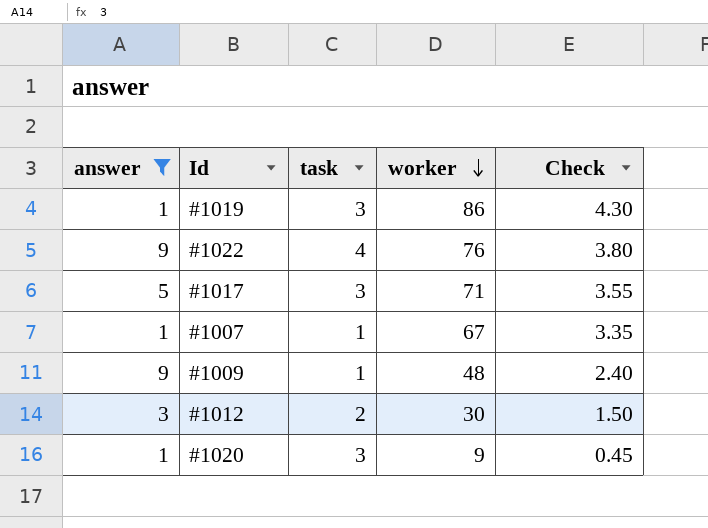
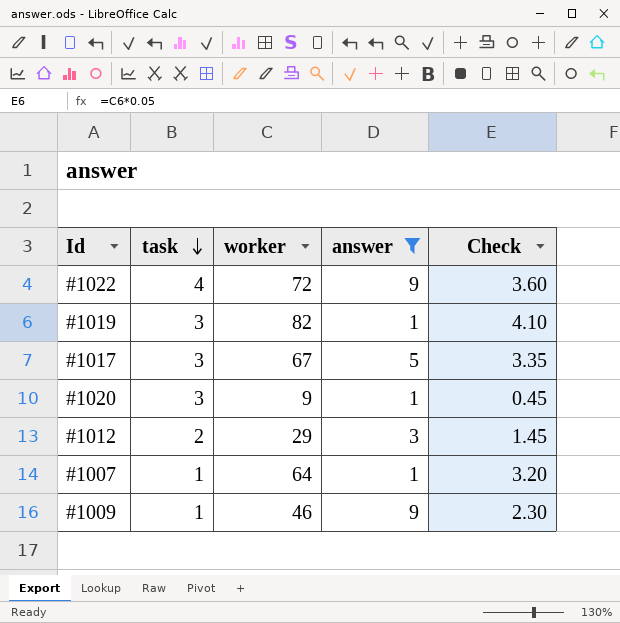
row order: worker descending -> task descending
column answer | position: 1 -> 4
#1022 | worker: 76 -> 72
#1022 | Check: 3.80 -> 3.60
#1019 | worker: 86 -> 82
#1019 | Check: 4.30 -> 4.10
#1017 | worker: 71 -> 67
#1017 | Check: 3.55 -> 3.35
#1012 | worker: 30 -> 29
#1012 | Check: 1.50 -> 1.45
#1007 | worker: 67 -> 64
#1007 | Check: 3.35 -> 3.20
#1009 | worker: 48 -> 46
#1009 | Check: 2.40 -> 2.30

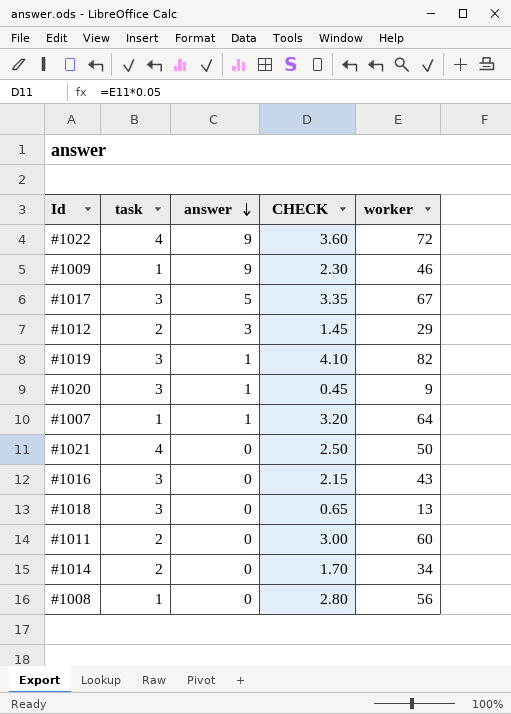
filter: answer != 0 -> none
row order: task descending -> answer descending
column name: Check -> CHECK
column worker | position: 3 -> 5

